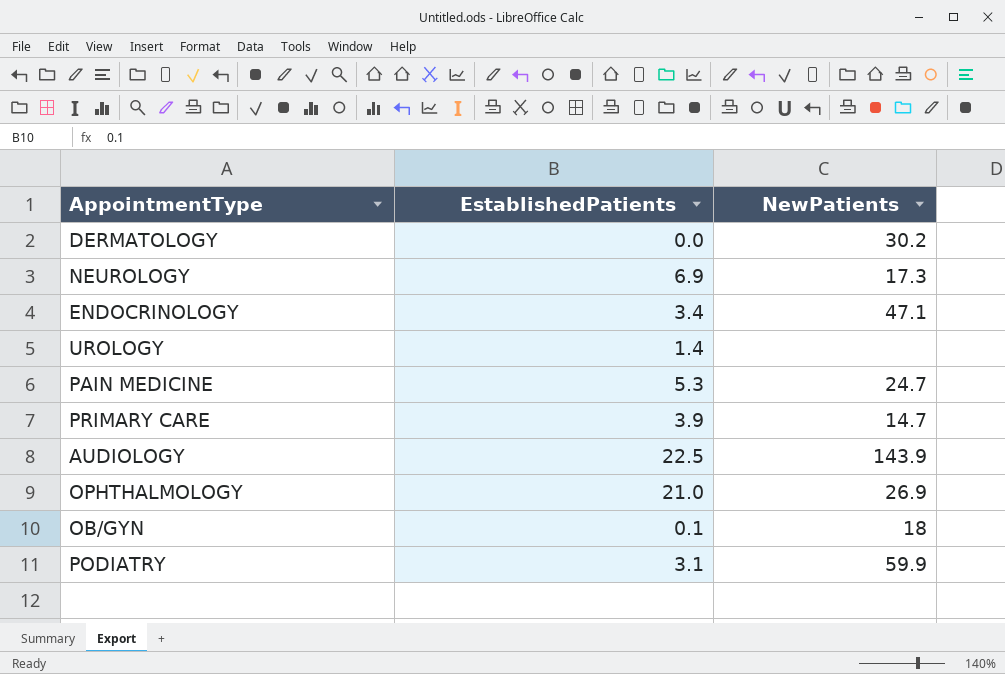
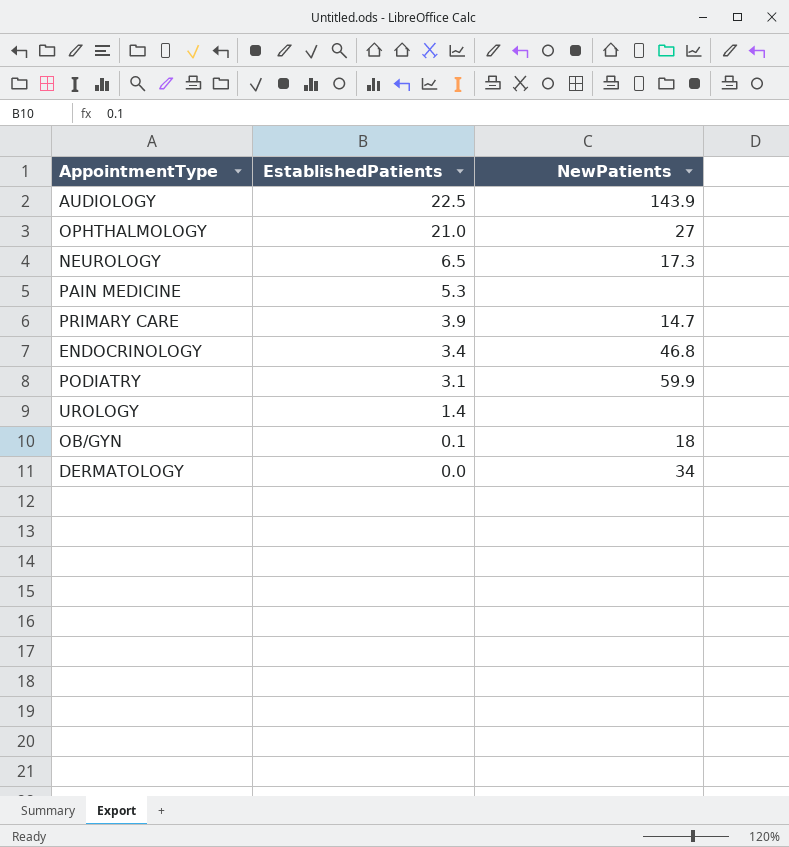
row order: none -> EstablishedPatients descending
OPHTHALMOLOGY | NewPatients: 26.9 -> 27
NEUROLOGY | EstablishedPatients: 6.9 -> 6.5
PAIN MEDICINE | NewPatients: 24.7 -> none
ENDOCRINOLOGY | NewPatients: 47.1 -> 46.8
DERMATOLOGY | NewPatients: 30.2 -> 34

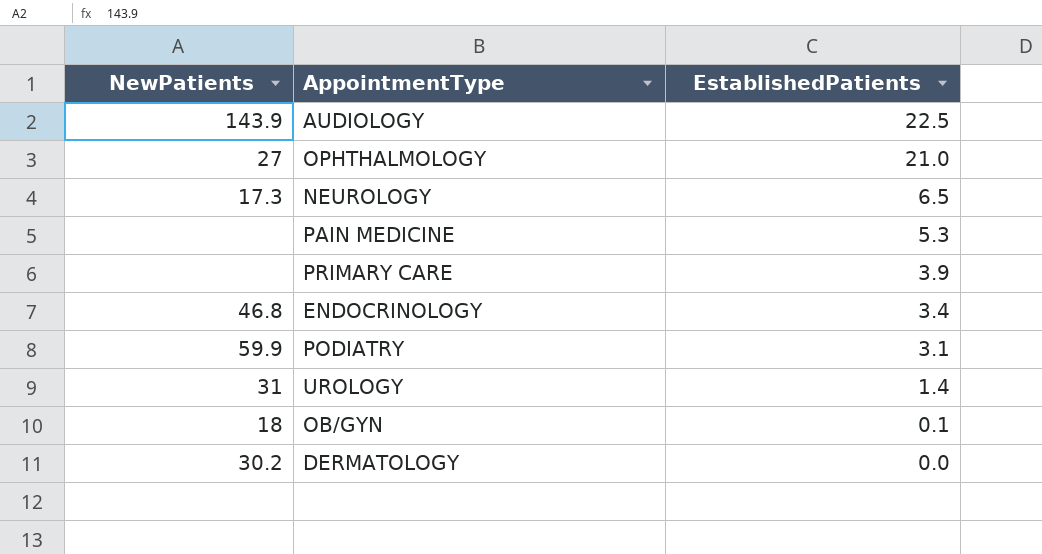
column NewPatients | position: 3 -> 1
PRIMARY CARE | NewPatients: 14.7 -> none
UROLOGY | NewPatients: none -> 31
DERMATOLOGY | NewPatients: 34 -> 30.2

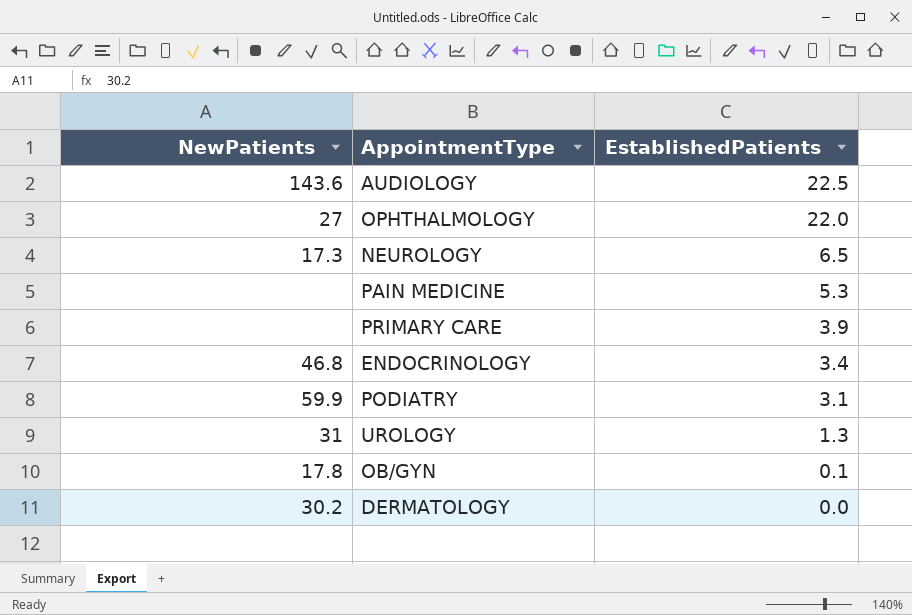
AUDIOLOGY | NewPatients: 143.9 -> 143.6
OPHTHALMOLOGY | EstablishedPatients: 21.0 -> 22.0
UROLOGY | EstablishedPatients: 1.4 -> 1.3
OB/GYN | NewPatients: 18 -> 17.8

